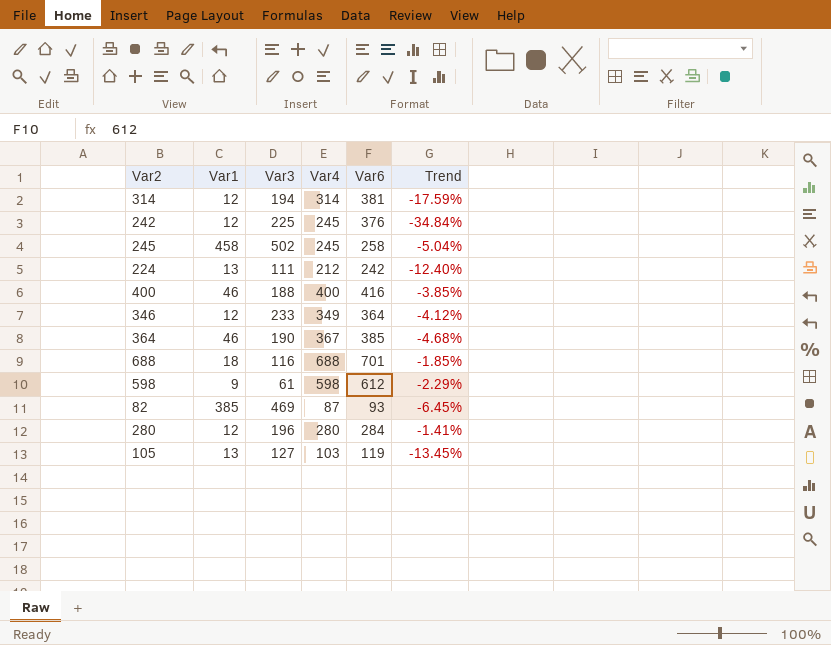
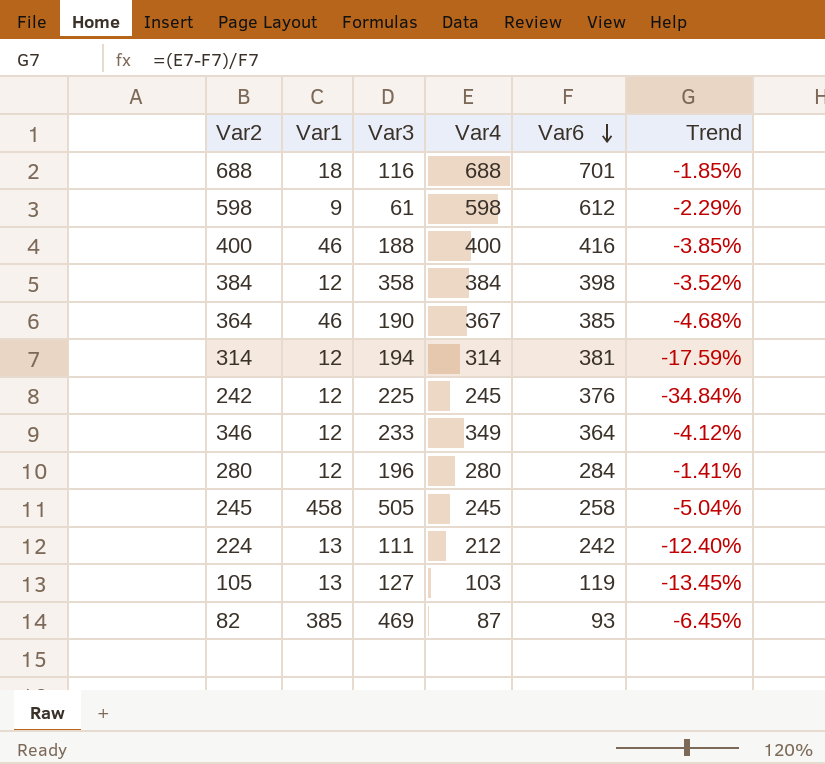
row order: none -> Var6 descending
row 384: none -> 12 | 358 | 384 | 398 | -3.52%
245 | Var3: 502 -> 505

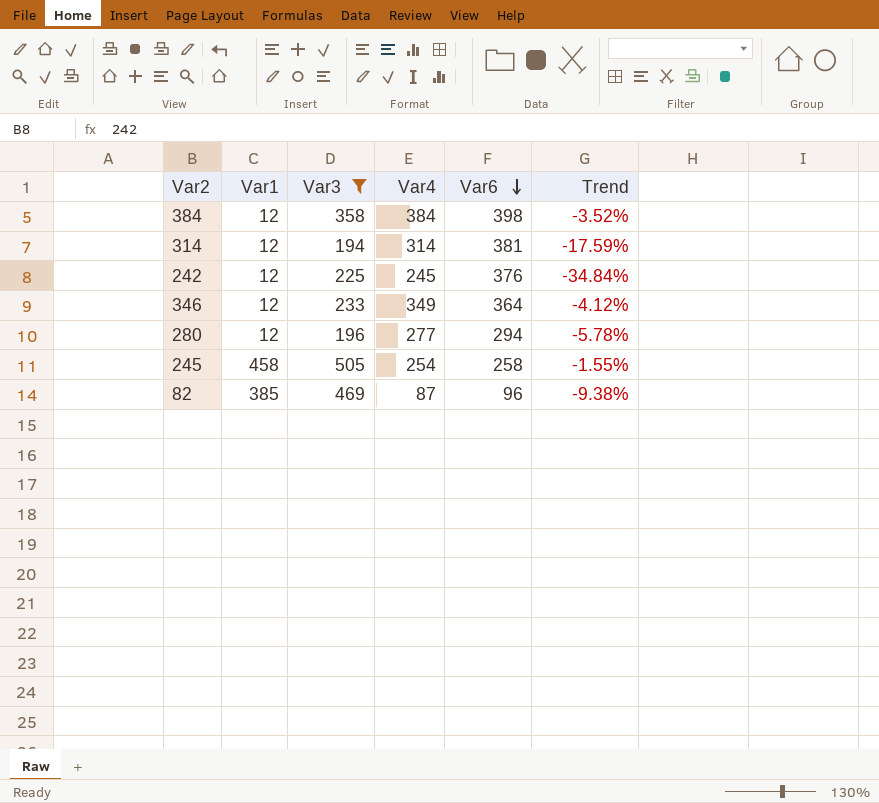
filter: none -> Var3 >= 194
280 | Var4: 280 -> 277
280 | Var6: 284 -> 294
280 | Trend: -1.41% -> -5.78%
245 | Var4: 245 -> 254
245 | Trend: -5.04% -> -1.55%
82 | Var6: 93 -> 96
82 | Trend: -6.45% -> -9.38%

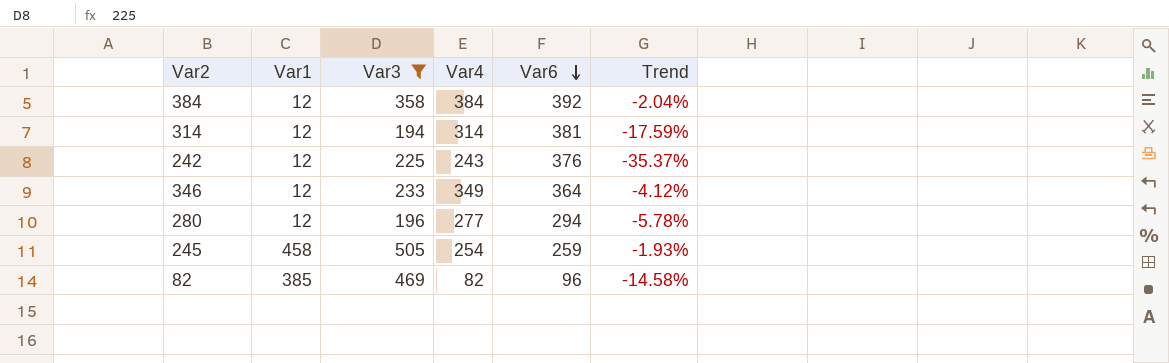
384 | Var6: 398 -> 392
384 | Trend: -3.52% -> -2.04%
242 | Var4: 245 -> 243
242 | Trend: -34.84% -> -35.37%
245 | Var6: 258 -> 259
245 | Trend: -1.55% -> -1.93%
82 | Var4: 87 -> 82
82 | Trend: -9.38% -> -14.58%

